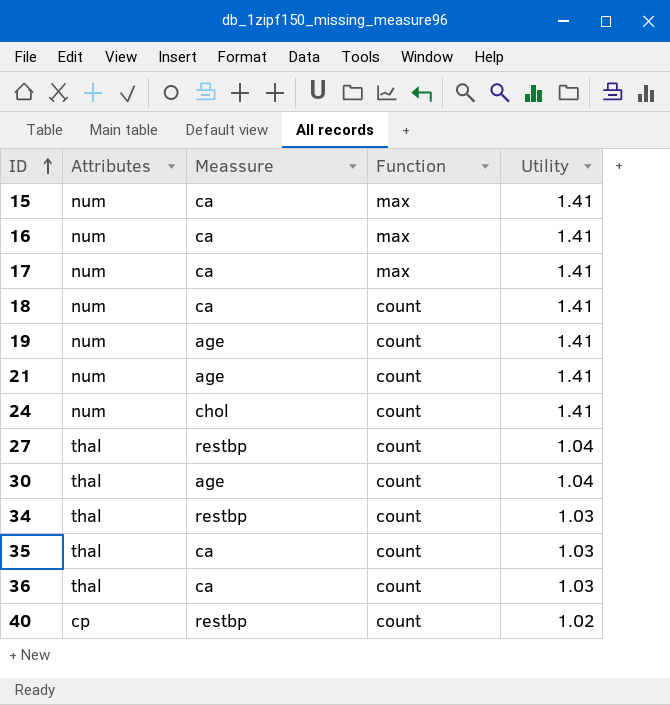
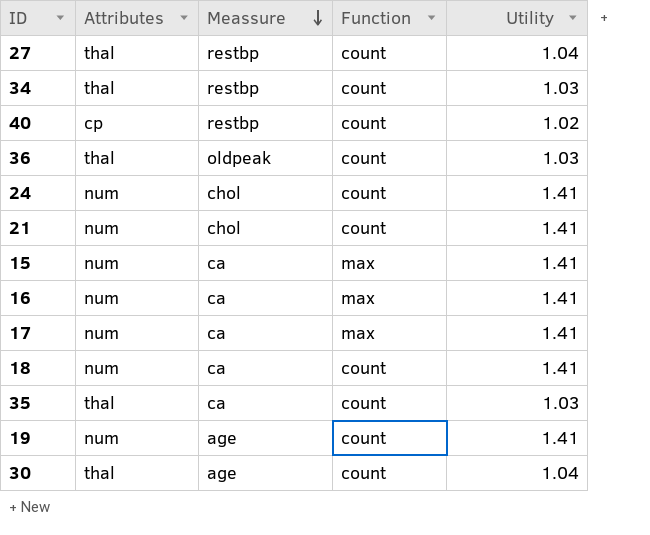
row order: ID ascending -> Meassure descending
36 | Meassure: ca -> oldpeak
21 | Meassure: age -> chol

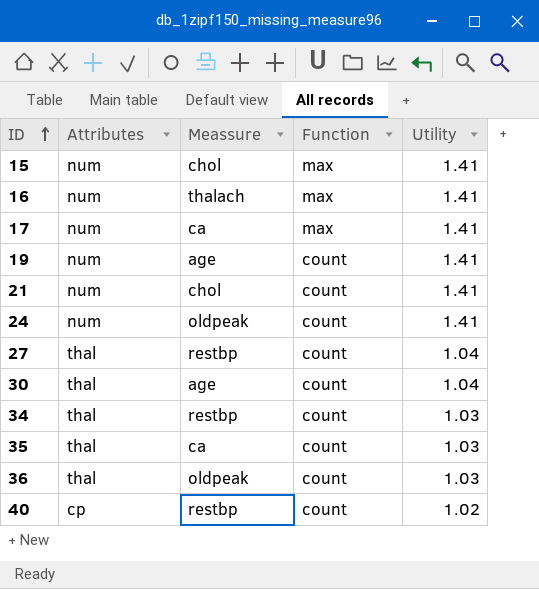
row order: Meassure descending -> ID ascending
row 18: num | ca | count | 1.41 -> none
15 | Meassure: ca -> chol
16 | Meassure: ca -> thalach
24 | Meassure: chol -> oldpeak

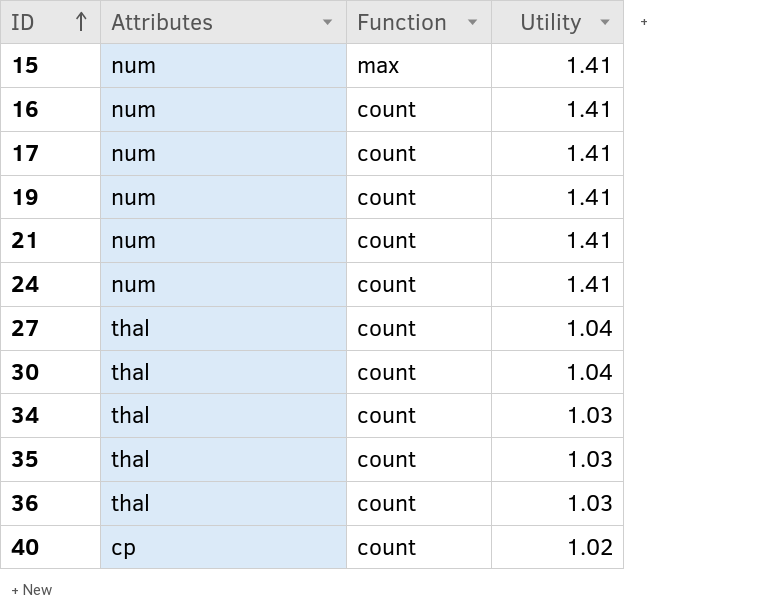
column Meassure | position: 3 -> none
16 | Function: max -> count
17 | Function: max -> count

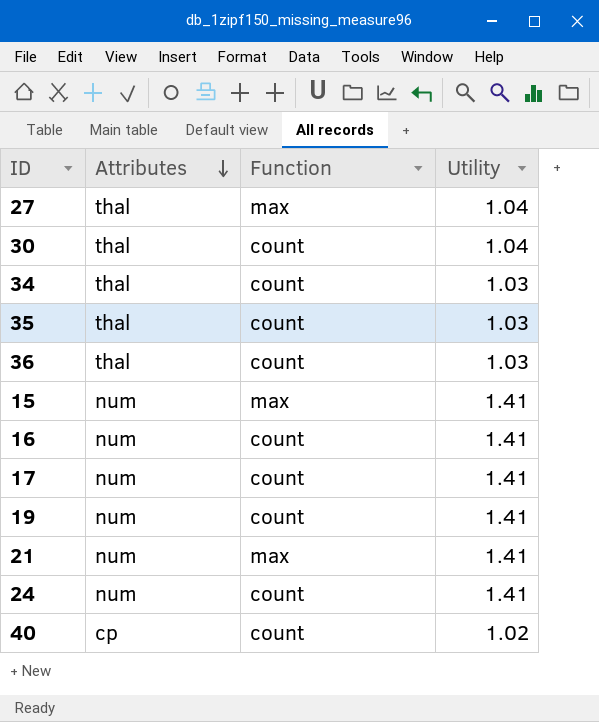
row order: ID ascending -> Attributes descending
27 | Function: count -> max
21 | Function: count -> max

